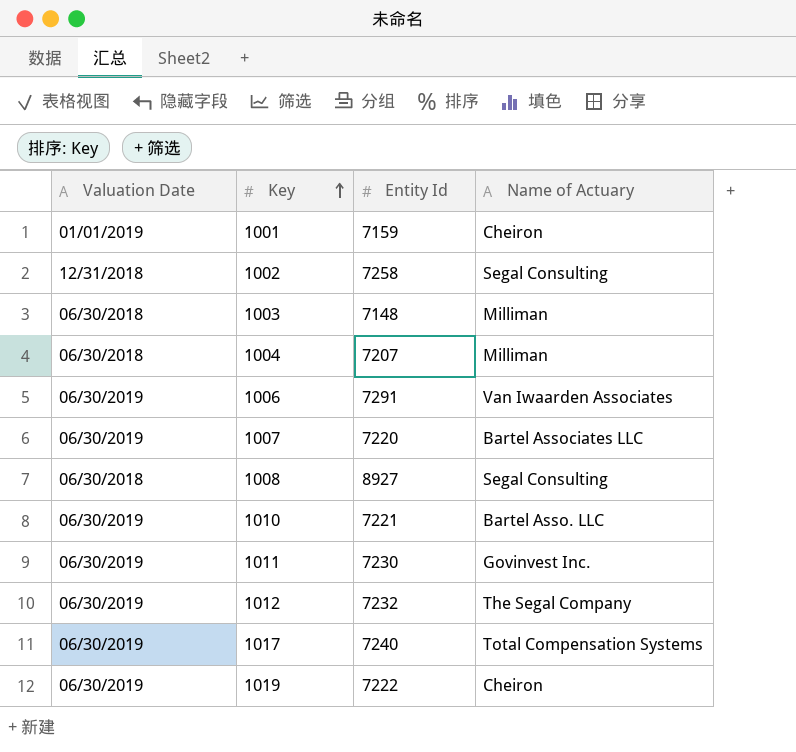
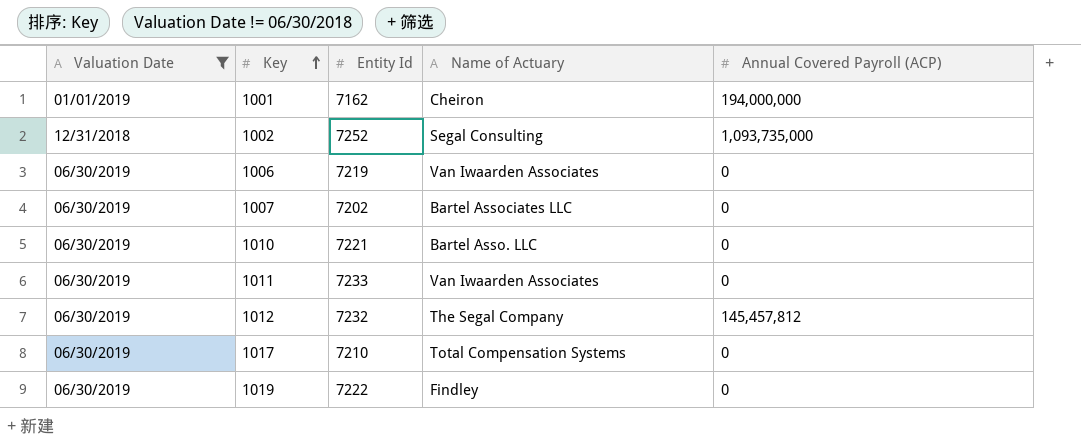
filter: none -> Valuation Date != 06/30/2018
column Annual Covered Payroll (ACP) | position: none -> 5
1001 | Entity Id: 7159 -> 7162
1002 | Entity Id: 7258 -> 7252
1006 | Entity Id: 7291 -> 7219
1007 | Entity Id: 7220 -> 7202
1011 | Entity Id: 7230 -> 7233
1011 | Name of Actuary: Govinvest Inc. -> Van Iwaarden Associates
1017 | Entity Id: 7240 -> 7210
1019 | Name of Actuary: Cheiron -> Findley

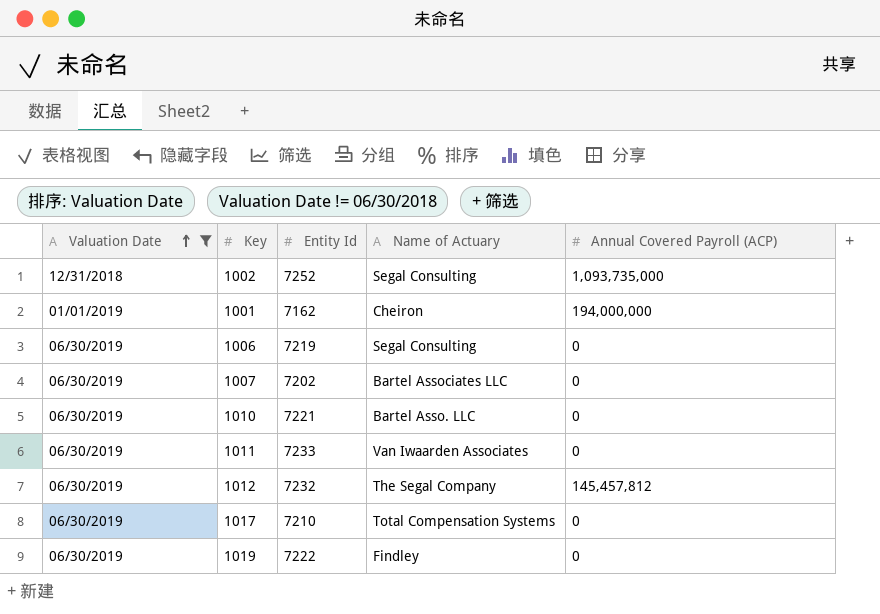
row order: Key ascending -> Valuation Date ascending
1006 | Name of Actuary: Van Iwaarden Associates -> Segal Consulting

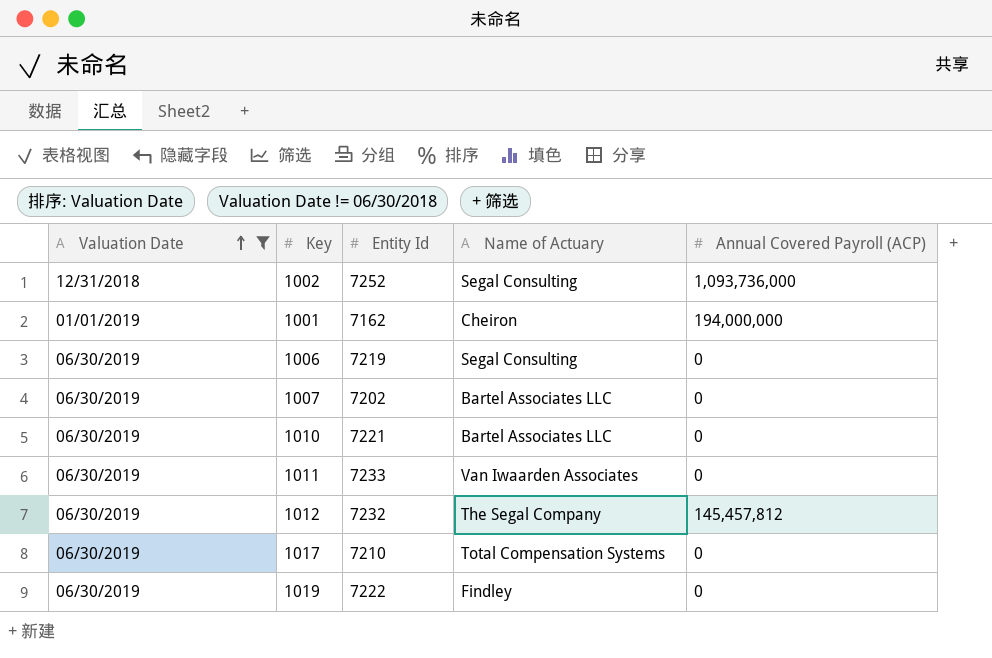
1002 | Annual Covered Payroll (ACP): 1,093,735,000 -> 1,093,736,000
1010 | Name of Actuary: Bartel Asso. LLC -> Bartel Associates LLC

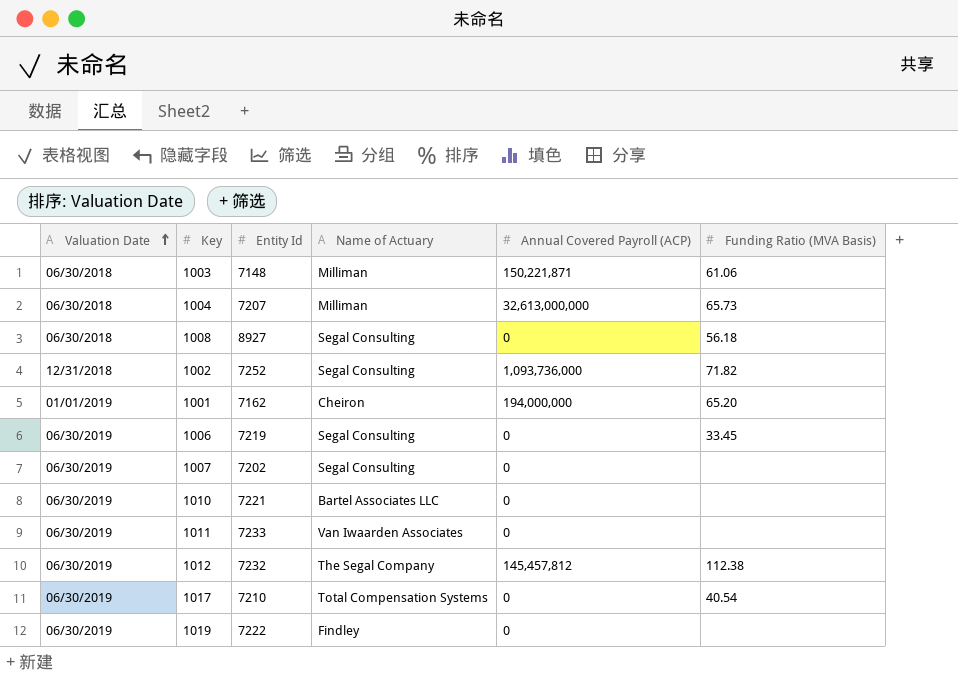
filter: Valuation Date != 06/30/2018 -> none
column Funding Ratio (MVA Basis) | position: none -> 6
1007 | Name of Actuary: Bartel Associates LLC -> Segal Consulting

